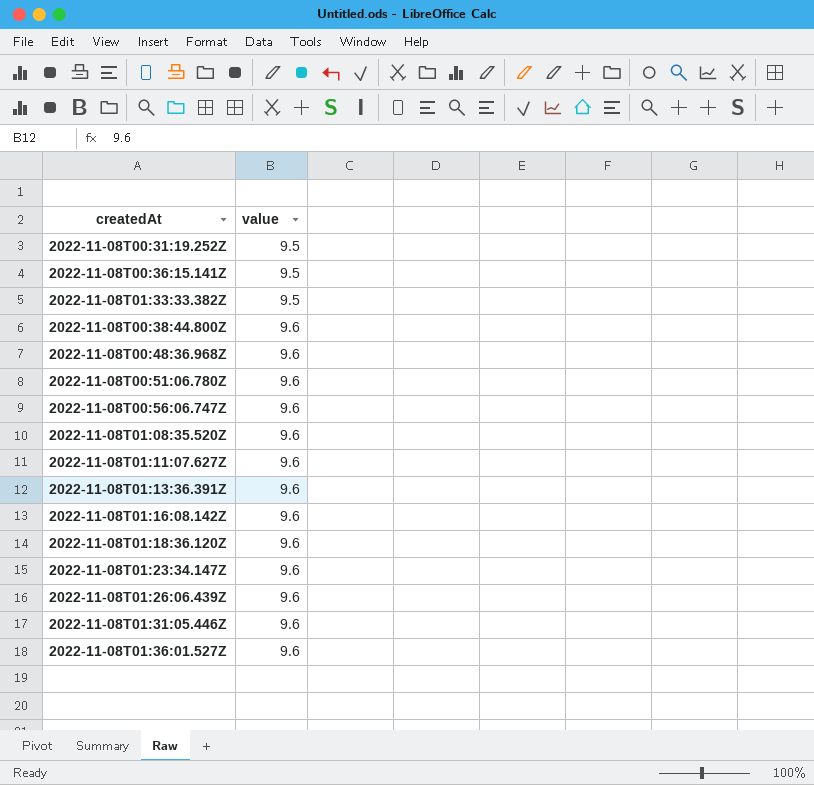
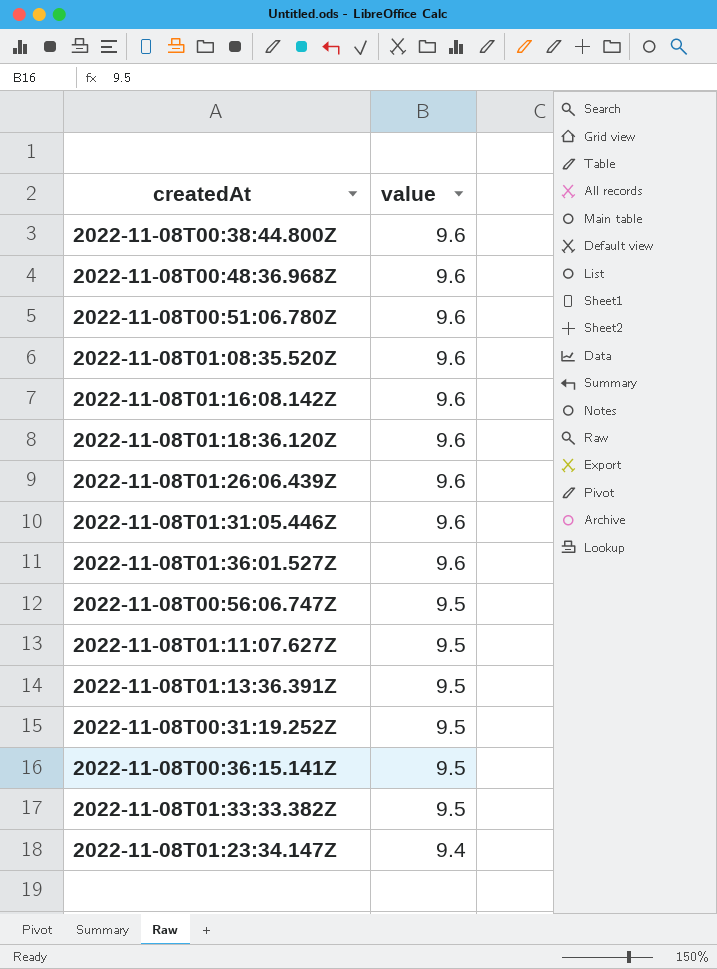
row order: value ascending -> value descending
2022-11-08T00:56:06.747Z | value: 9.6 -> 9.5
2022-11-08T01:11:07.627Z | value: 9.6 -> 9.5
2022-11-08T01:13:36.391Z | value: 9.6 -> 9.5
2022-11-08T01:23:34.147Z | value: 9.6 -> 9.4

